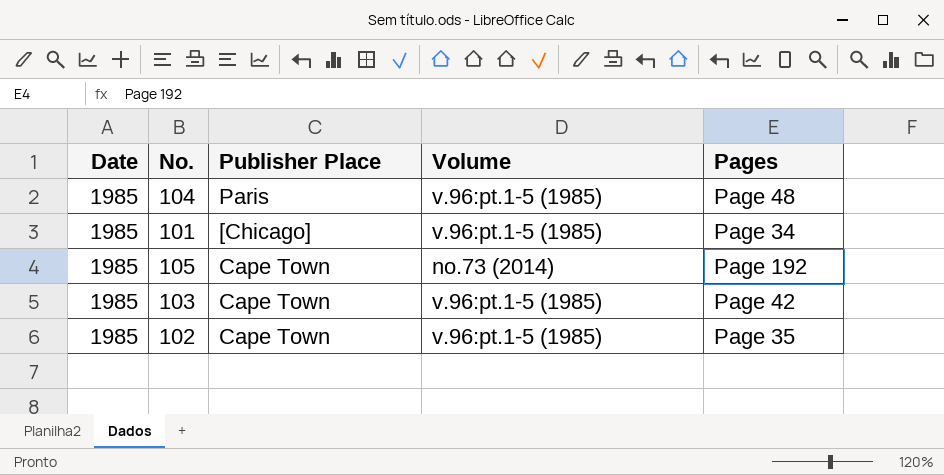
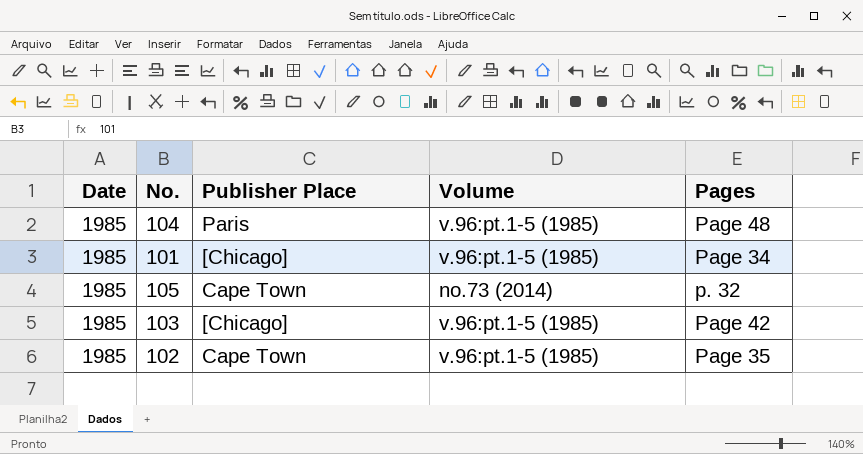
105 | Pages: Page 192 -> p. 32
103 | Publisher Place: Cape Town -> [Chicago]

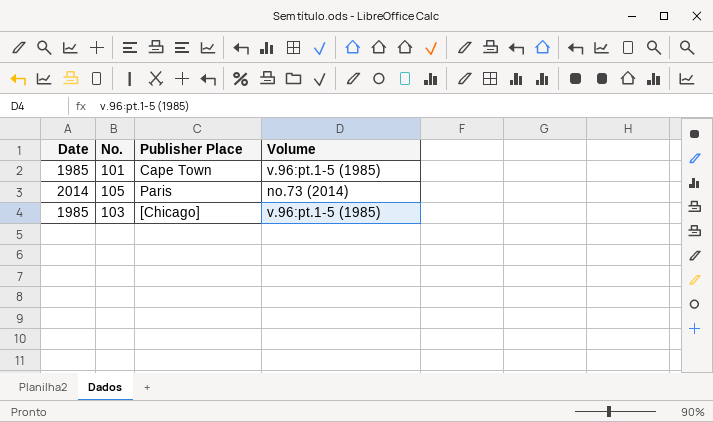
column Pages | position: 5 -> none
row 104: 1985 | Paris | v.96:pt.1-5 (1985) | Page 48 -> none
row 102: 1985 | Cape Town | v.96:pt.1-5 (1985) | Page 35 -> none
101 | Publisher Place: [Chicago] -> Cape Town
105 | Date: 1985 -> 2014
105 | Publisher Place: Cape Town -> Paris

